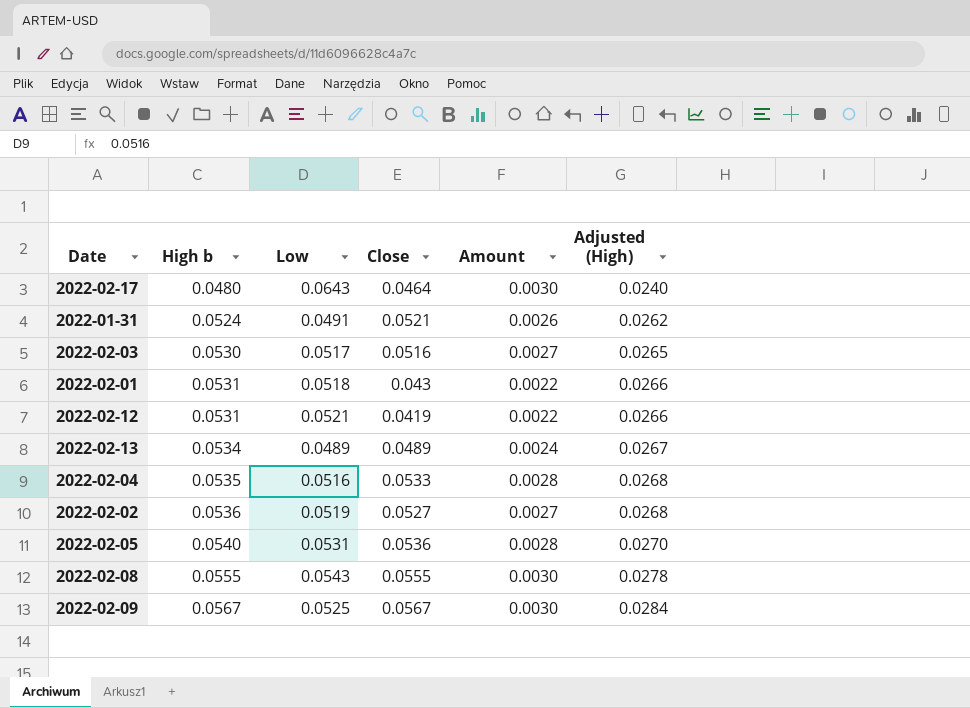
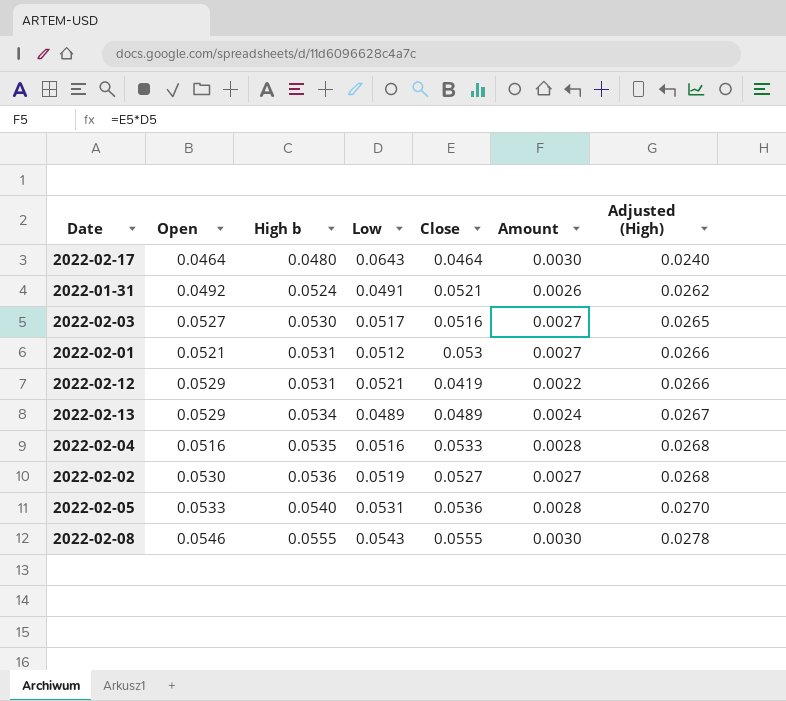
column Open | position: none -> 2
row 2022-02-09: 0.0567 | 0.0525 | 0.0567 | 0.0030 | 0.0284 -> none
2022-02-01 | Low: 0.0518 -> 0.0512
2022-02-01 | Close: 0.043 -> 0.053
2022-02-01 | Amount: 0.0022 -> 0.0027

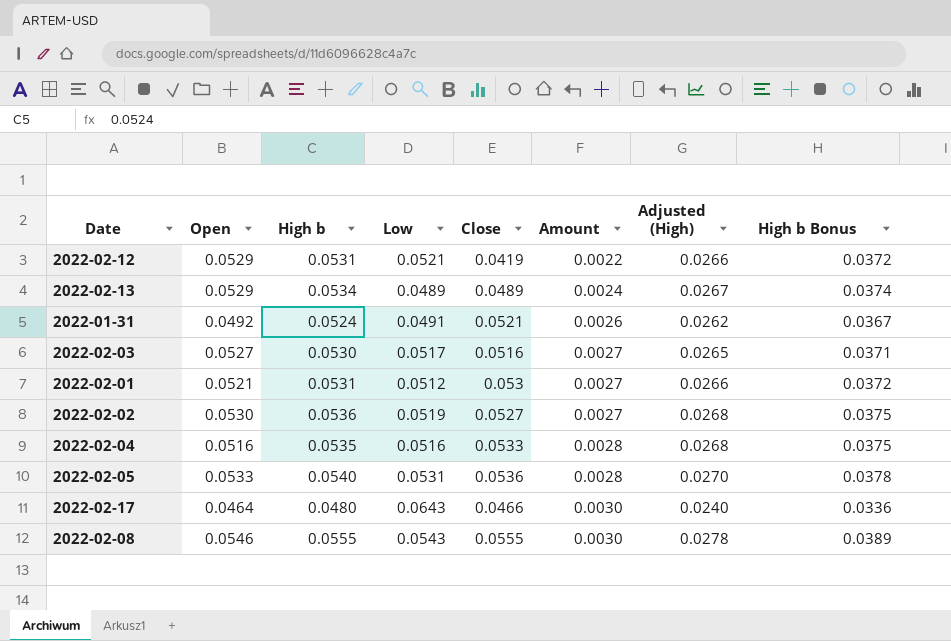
row order: High b ascending -> Amount ascending
column High b Bonus | formula: none -> [High b] * 0.7
2022-02-17 | Close: 0.0464 -> 0.0466

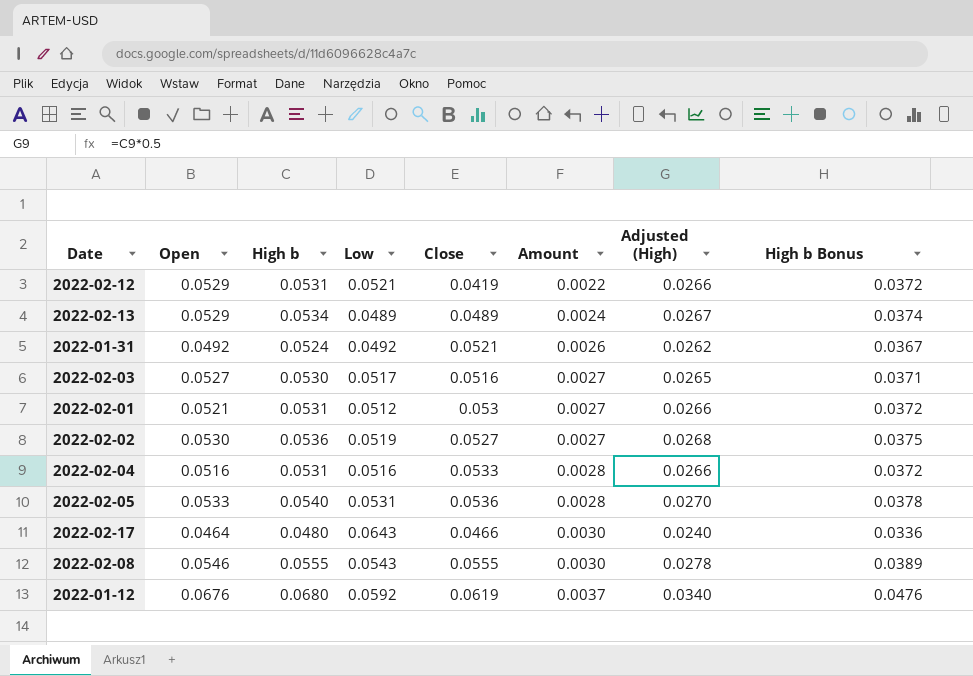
2022-01-31 | Low: 0.0491 -> 0.0492
2022-02-04 | High b: 0.0535 -> 0.0531
2022-02-04 | Adjusted (High): 0.0268 -> 0.0266
2022-02-04 | High b Bonus: 0.0375 -> 0.0372
row 2022-01-12: none -> 0.0676 | 0.0680 | 0.0592 | 0.0619 | 0.0037 | 0.0340 | 0.0476

